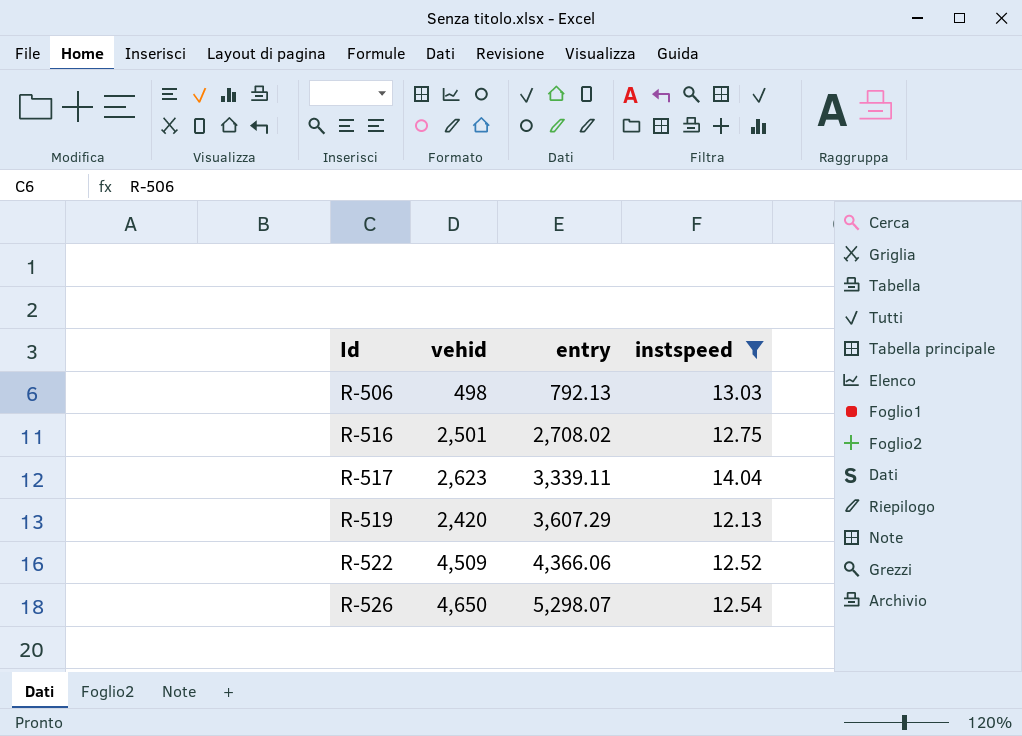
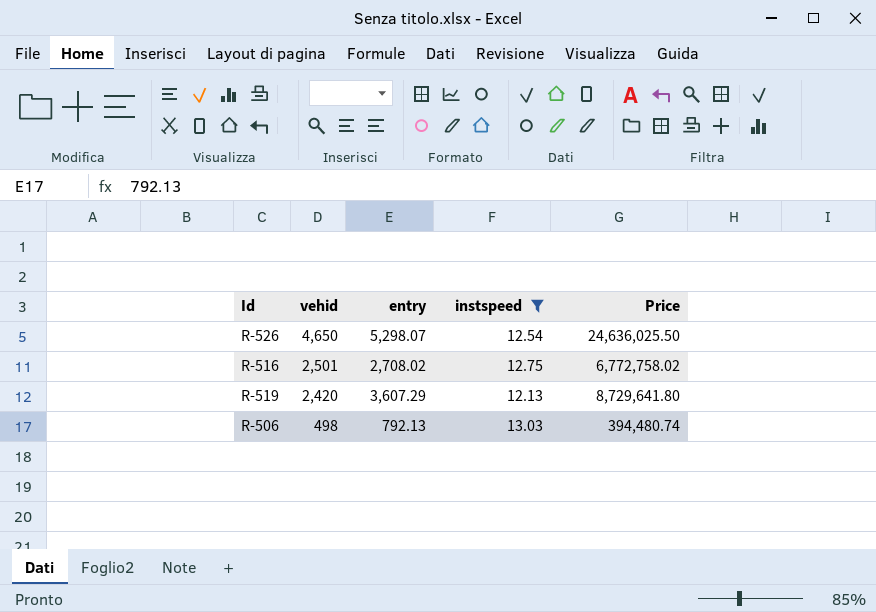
row order: Id ascending -> vehid descending
column Price | formula: none -> [vehid] * [entry]
row R-517: 2,623 | 3,339.11 | 14.04 -> none
row R-522: 4,509 | 4,366.06 | 12.52 -> none

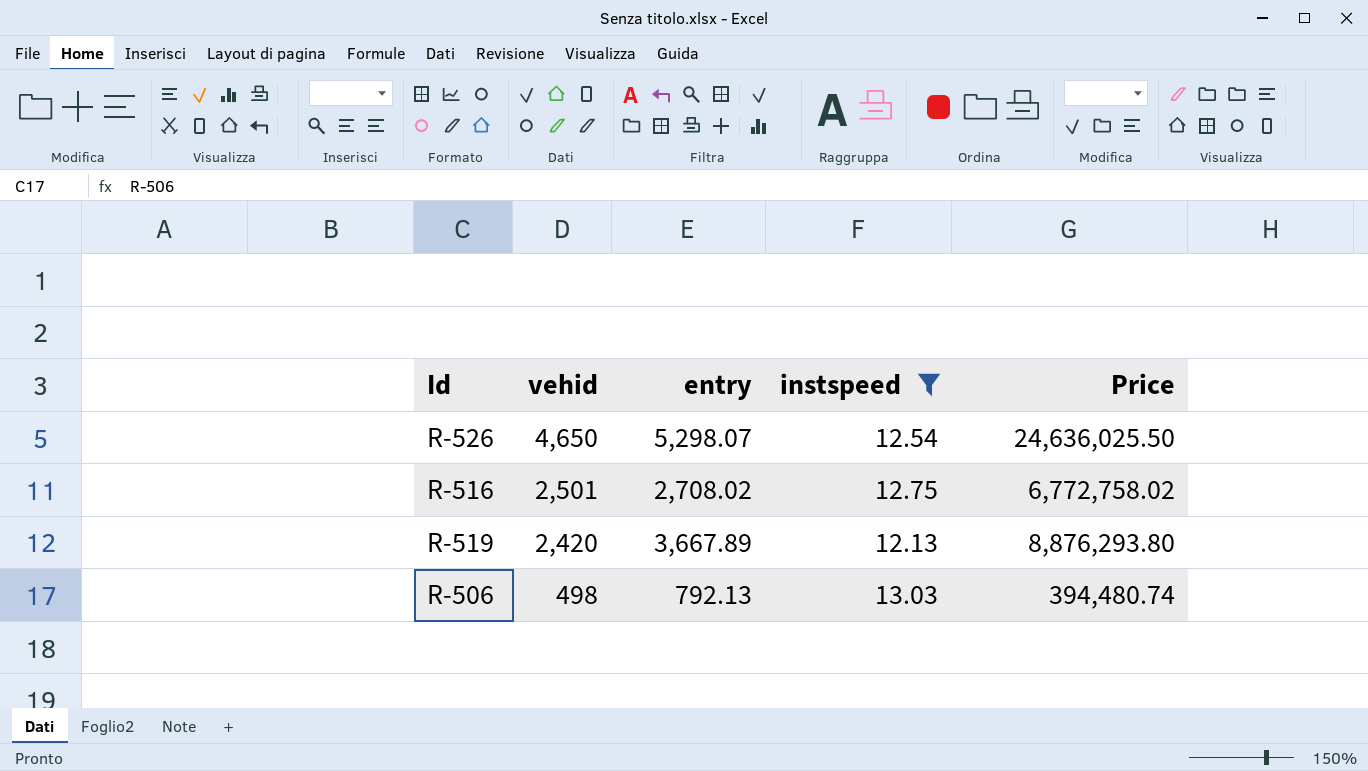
R-519 | entry: 3,607.29 -> 3,667.89
R-519 | Price: 8,729,641.80 -> 8,876,293.80

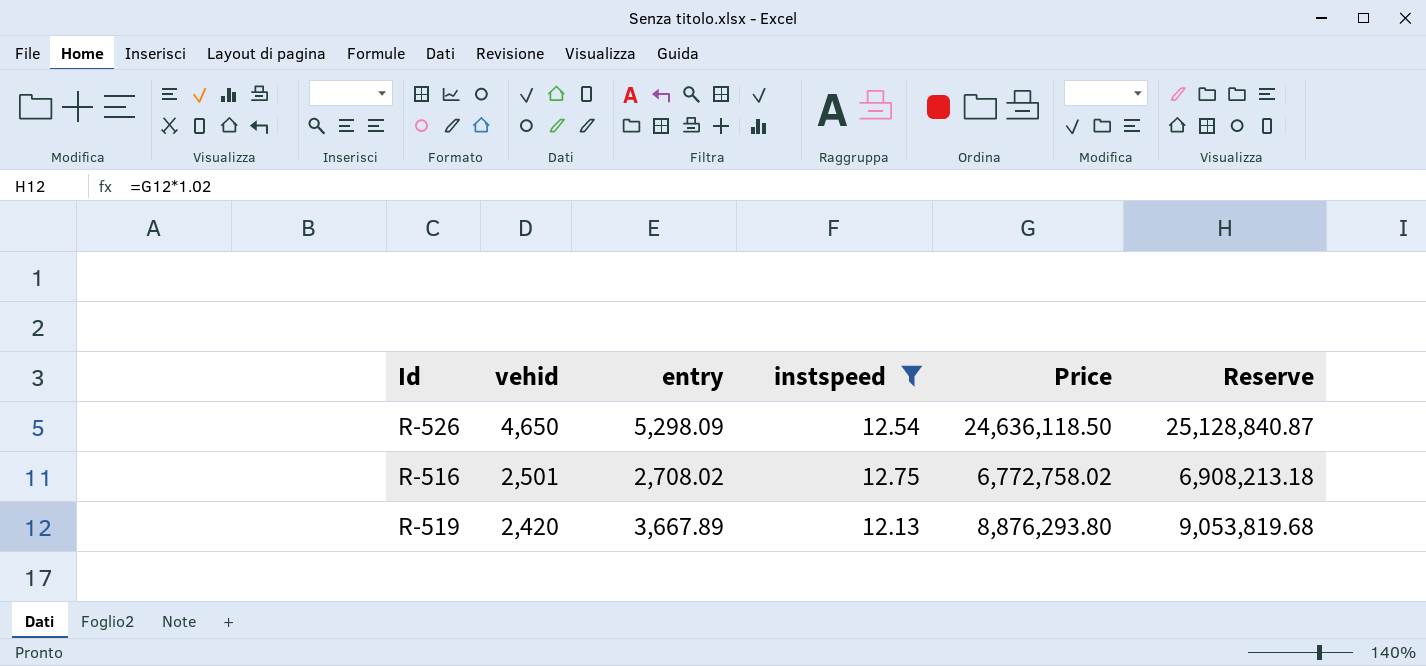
column Reserve | formula: none -> [Price] * 1.02
row R-506: 498 | 792.13 | 13.03 | 394,480.74 -> none
R-526 | entry: 5,298.07 -> 5,298.09
R-526 | Price: 24,636,025.50 -> 24,636,118.50

